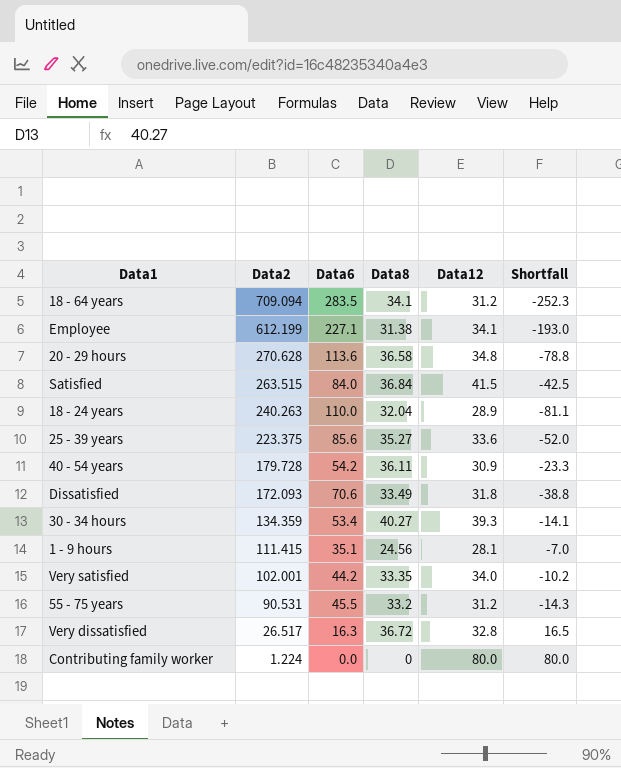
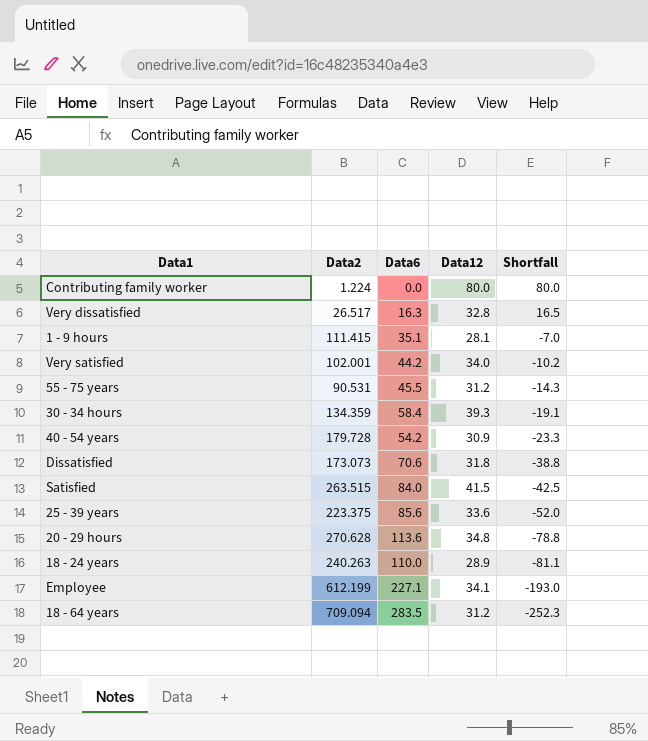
row order: Data2 descending -> Shortfall descending
column Data8 | position: 4 -> none
30 - 34 hours | Data6: 53.4 -> 58.4
30 - 34 hours | Shortfall: -14.1 -> -19.1
Dissatisfied | Data2: 172.093 -> 173.073

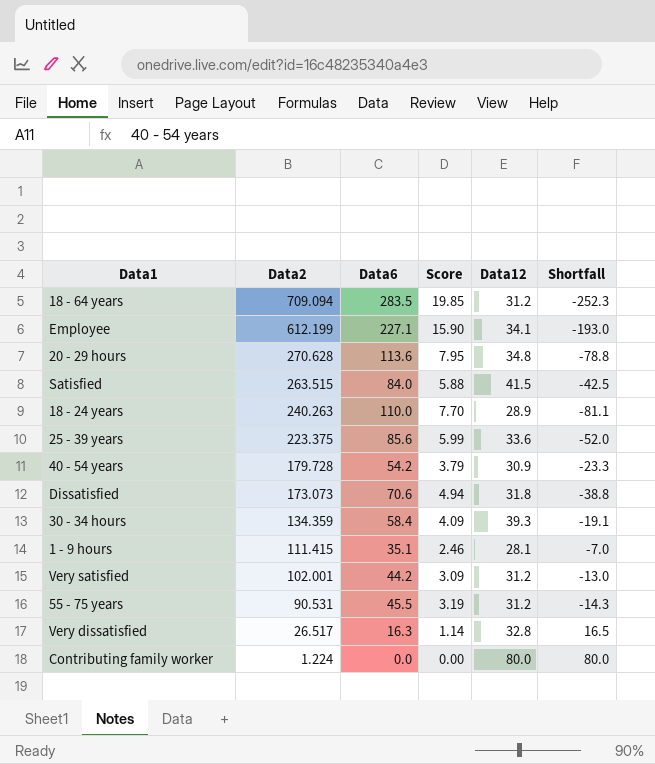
row order: Shortfall descending -> Data2 descending
column Score | formula: none -> [Data6] * 0.07
Very satisfied | Data12: 34.0 -> 31.2
Very satisfied | Shortfall: -10.2 -> -13.0

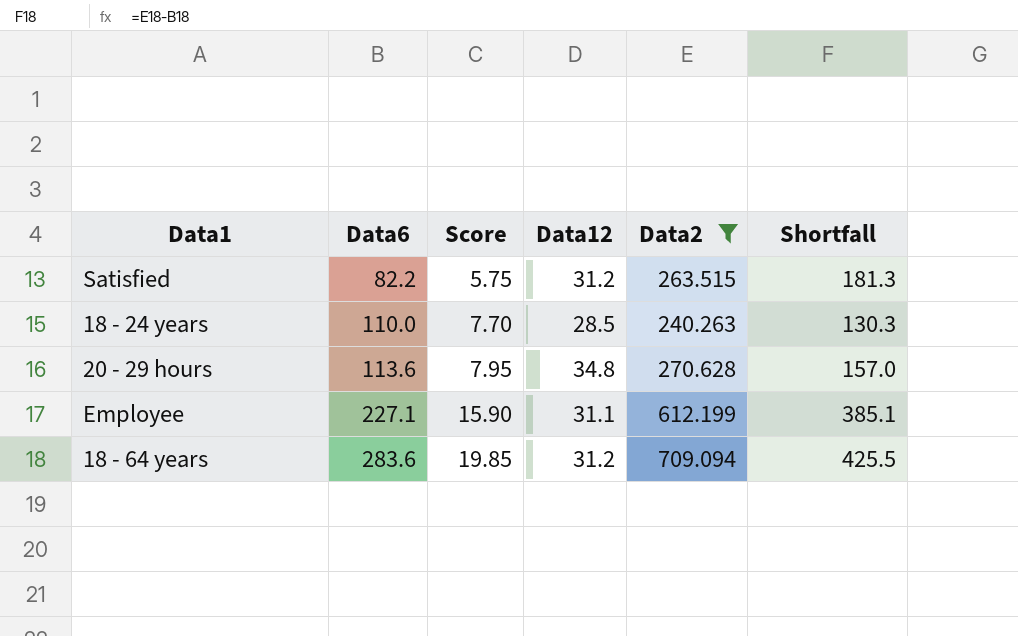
filter: none -> Data2 >= 240.263
row order: Data2 descending -> Data6 ascending
column Data2 | position: 2 -> 5
column Shortfall | formula: [Data12] - [Data6] -> [Data2] - [Data6]
Satisfied | Data6: 84.0 -> 82.2
Satisfied | Score: 5.88 -> 5.75
Satisfied | Data12: 41.5 -> 31.2
18 - 24 years | Data12: 28.9 -> 28.5
Employee | Data12: 34.1 -> 31.1
18 - 64 years | Data6: 283.5 -> 283.6

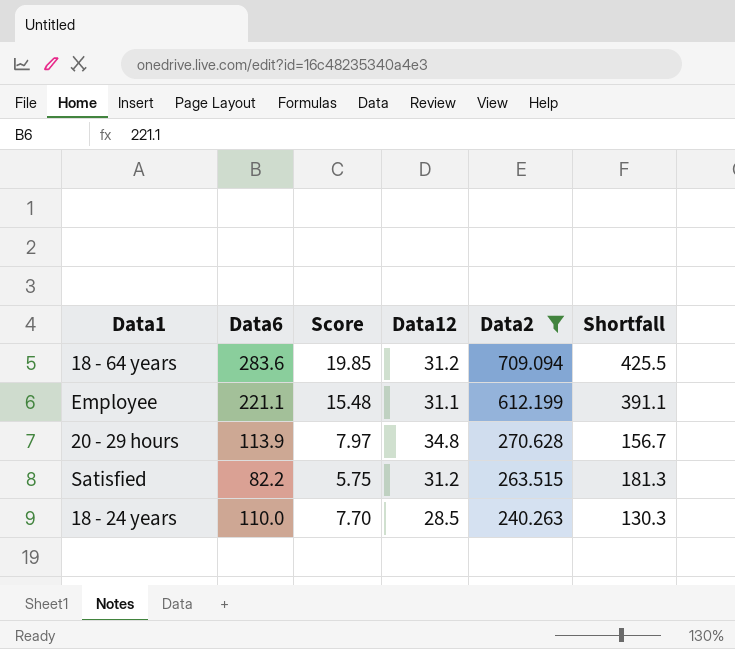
row order: Data6 ascending -> Data2 descending
Employee | Data6: 227.1 -> 221.1
Employee | Score: 15.90 -> 15.48
Employee | Shortfall: 385.1 -> 391.1
20 - 29 hours | Data6: 113.6 -> 113.9
20 - 29 hours | Score: 7.95 -> 7.97
20 - 29 hours | Shortfall: 157.0 -> 156.7

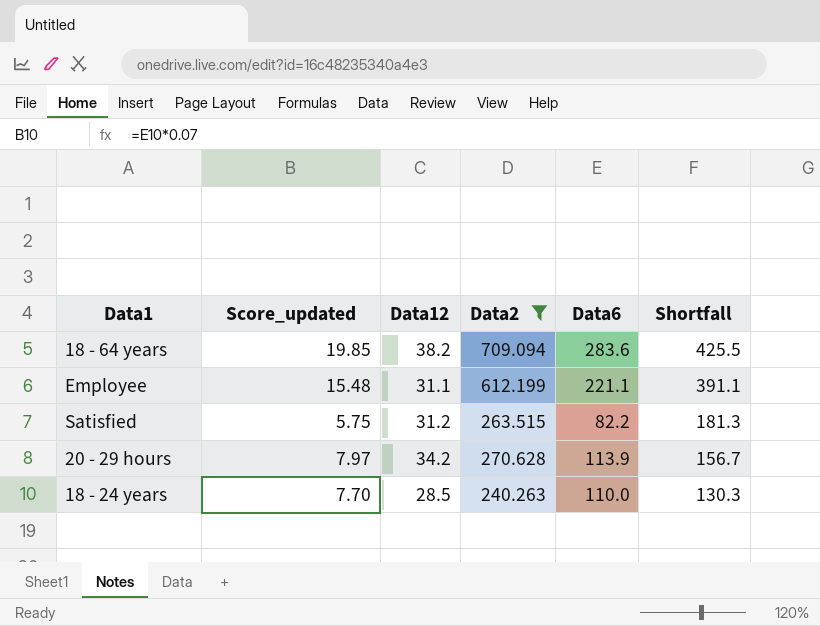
row order: Data2 descending -> Shortfall descending
column name: Score -> Score_updated
column Data6 | position: 2 -> 5
18 - 64 years | Data12: 31.2 -> 38.2
20 - 29 hours | Data12: 34.8 -> 34.2

